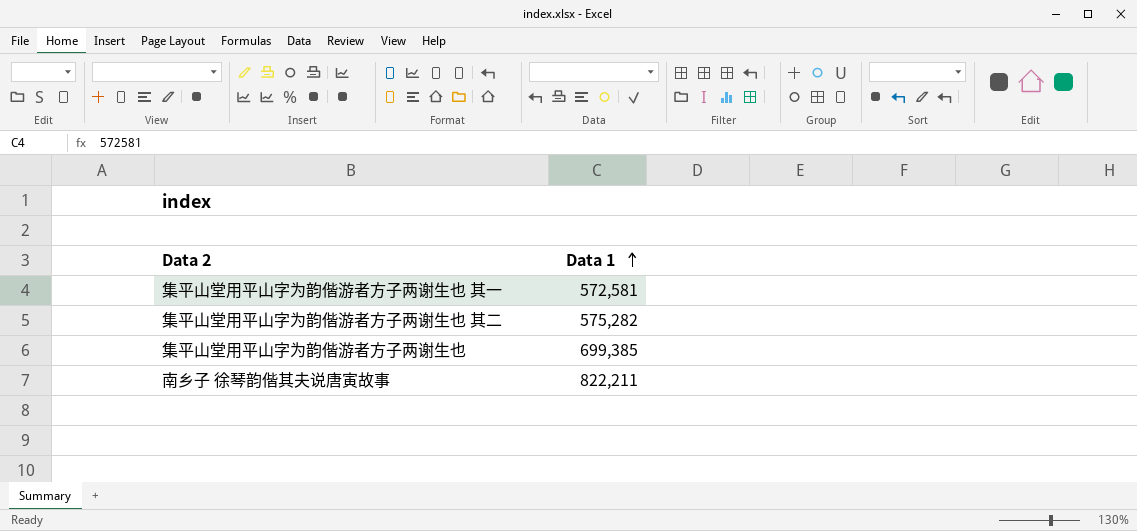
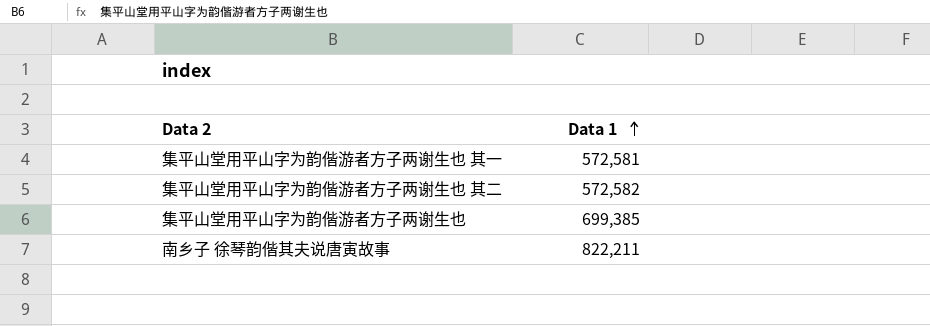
集平山堂用平山字为韵偕游者方子两谢生也 其二 | Data 1: 575,282 -> 572,582

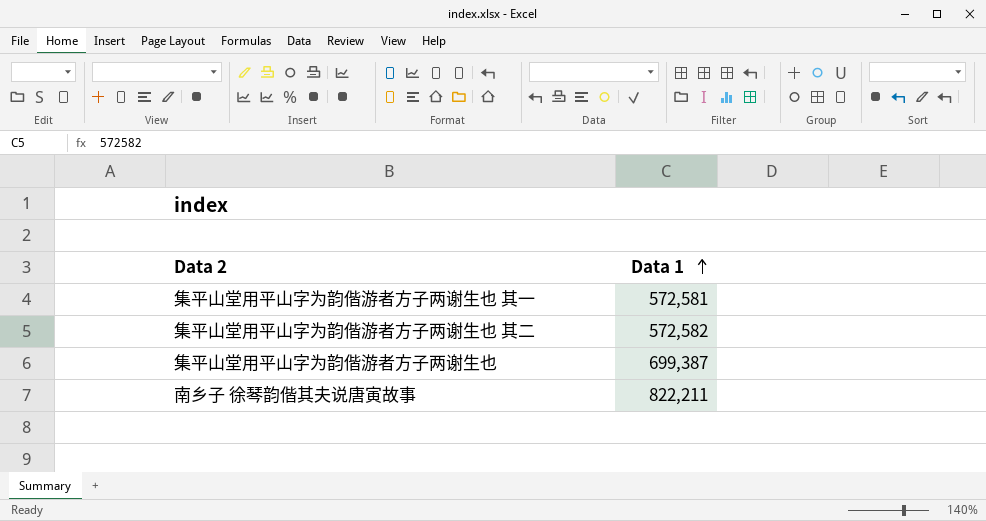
集平山堂用平山字为韵偕游者方子两谢生也 | Data 1: 699,385 -> 699,387

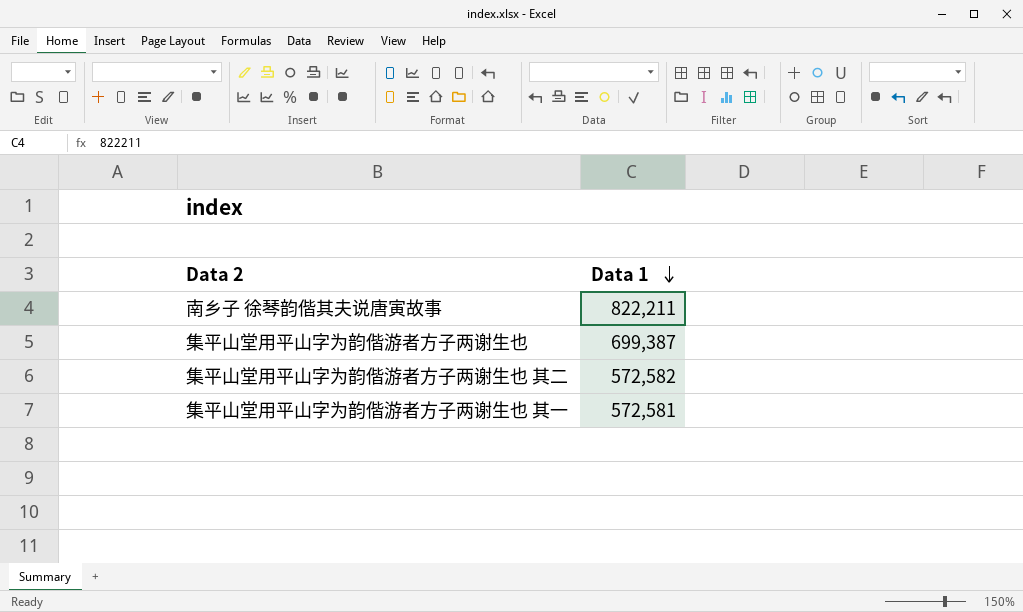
row order: Data 1 ascending -> Data 1 descending

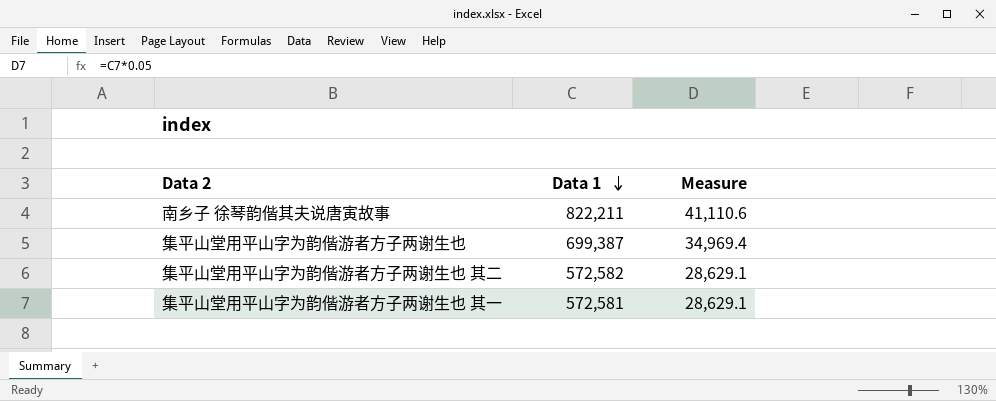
column Measure | formula: none -> [Data 1] * 0.05

